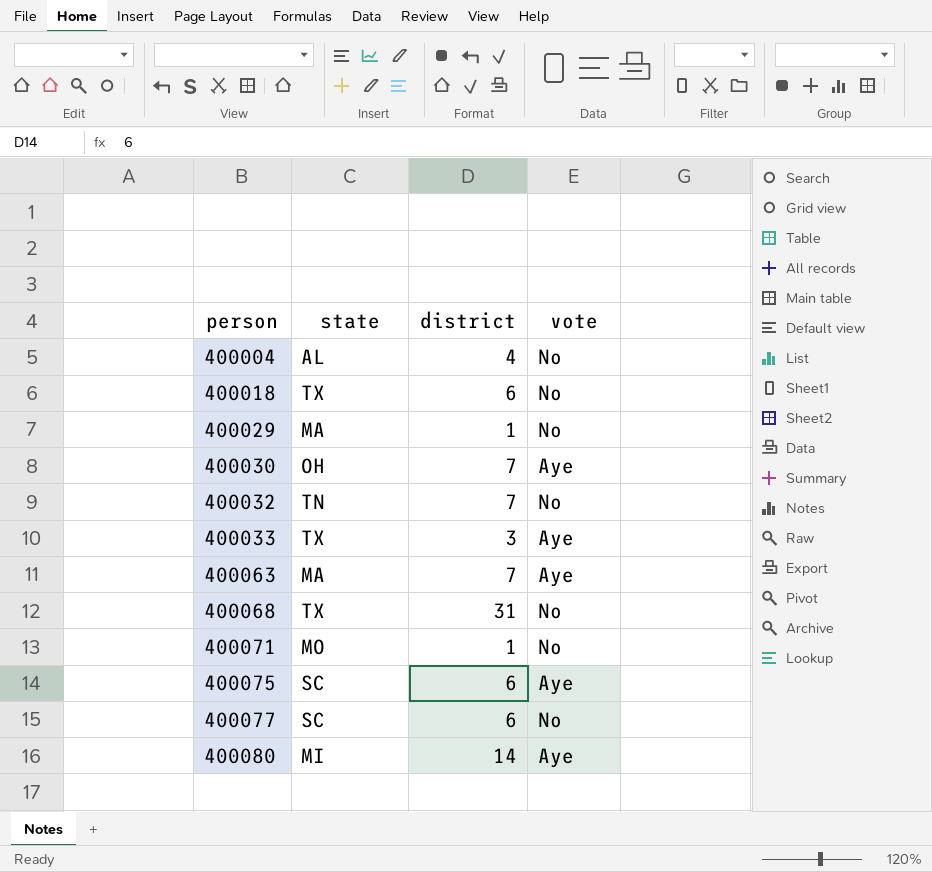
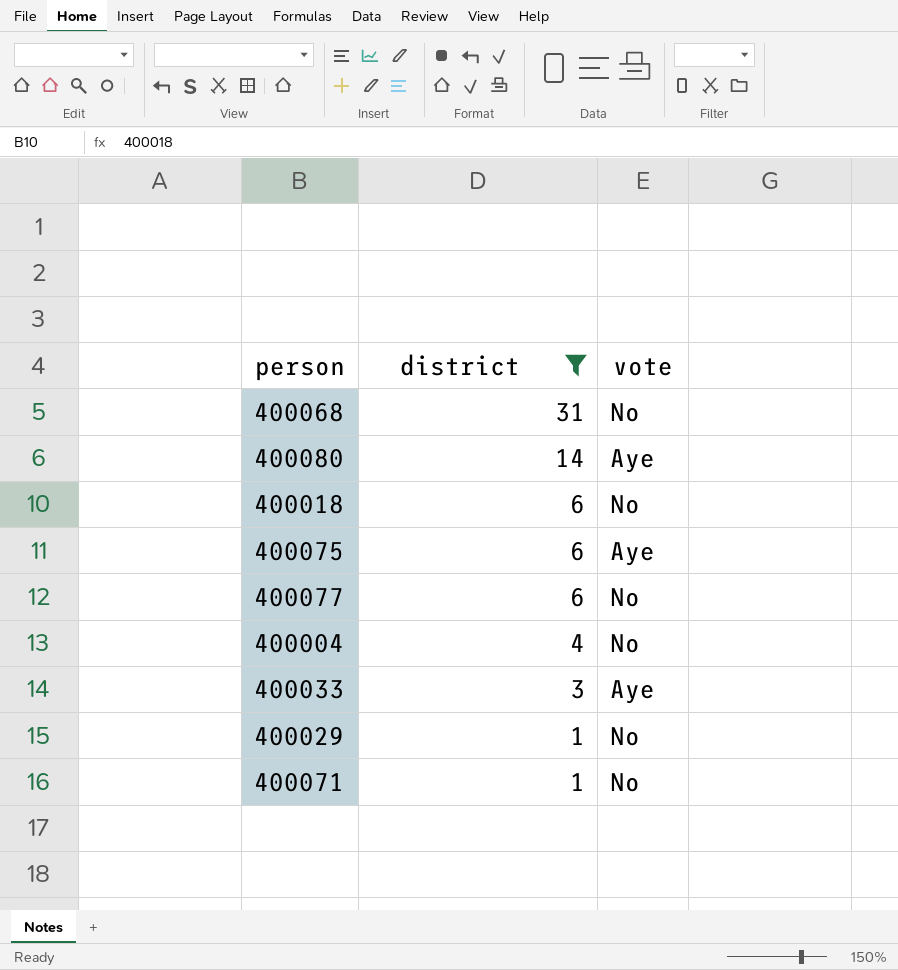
filter: none -> district != 7
row order: person ascending -> district descending
column state | position: 2 -> none

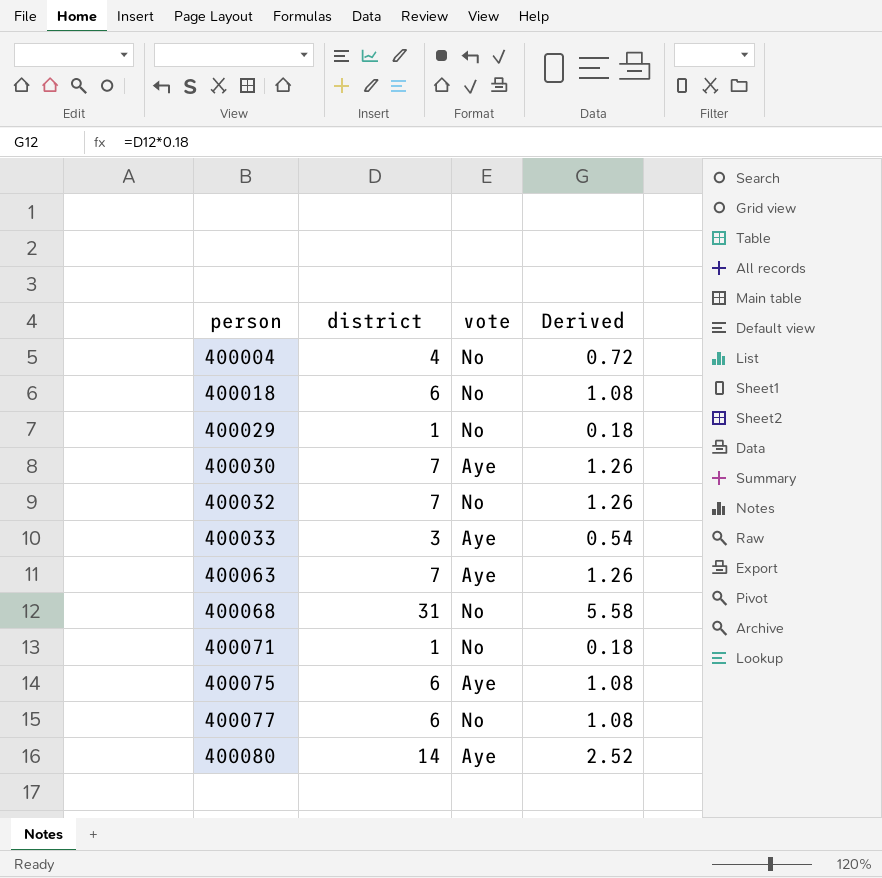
filter: district != 7 -> none
row order: district descending -> person ascending
column Derived | formula: none -> [district] * 0.18

